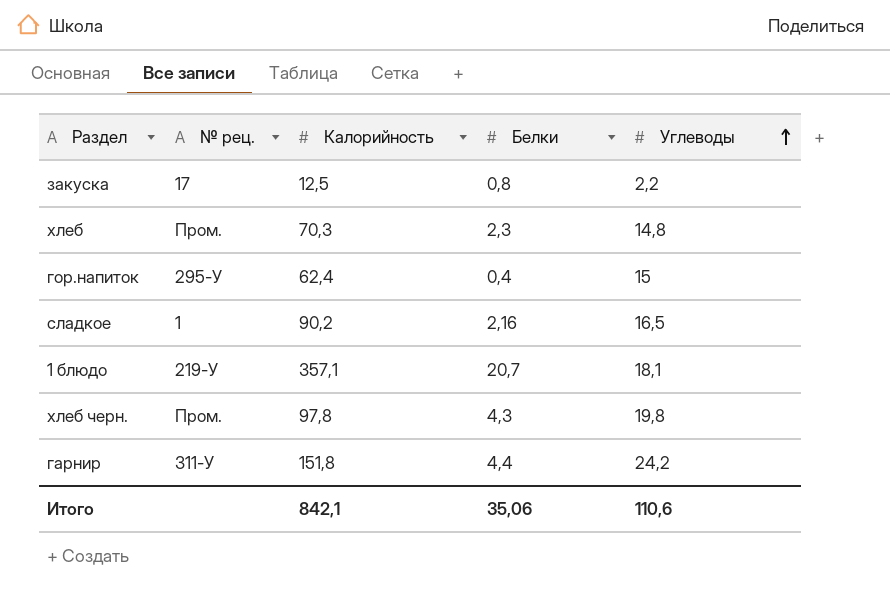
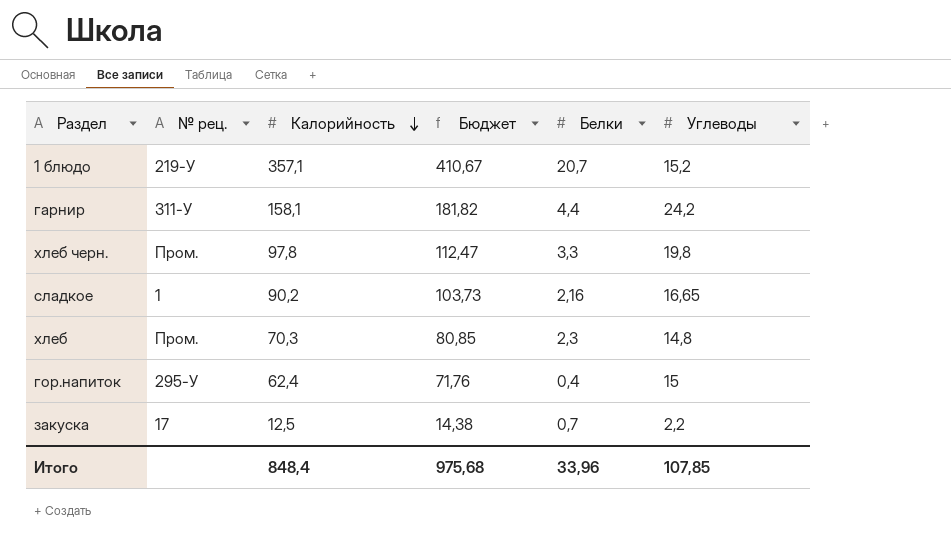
row order: Углеводы ascending -> Калорийность descending
column Бюджет | formula: none -> [Калорийность] * 1,15
1 блюдо | Углеводы: 18,1 -> 15,2
гарнир | Калорийность: 151,8 -> 158,1
хлеб черн. | Белки: 4,3 -> 3,3
сладкое | Углеводы: 16,5 -> 16,65
закуска | Белки: 0,8 -> 0,7
Итого | Калорийность: 842,1 -> 848,4
Итого | Белки: 35,06 -> 33,96
Итого | Углеводы: 110,6 -> 107,85

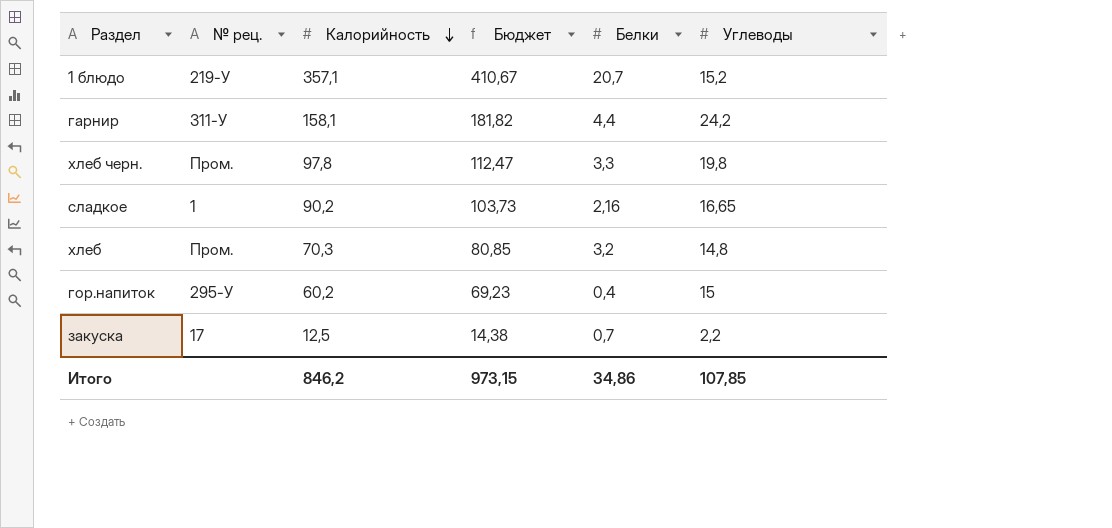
хлеб | Белки: 2,3 -> 3,2
гор.напиток | Калорийность: 62,4 -> 60,2
гор.напиток | Бюджет: 71,76 -> 69,23
Итого | Калорийность: 848,4 -> 846,2
Итого | Бюджет: 975,68 -> 973,15
Итого | Белки: 33,96 -> 34,86

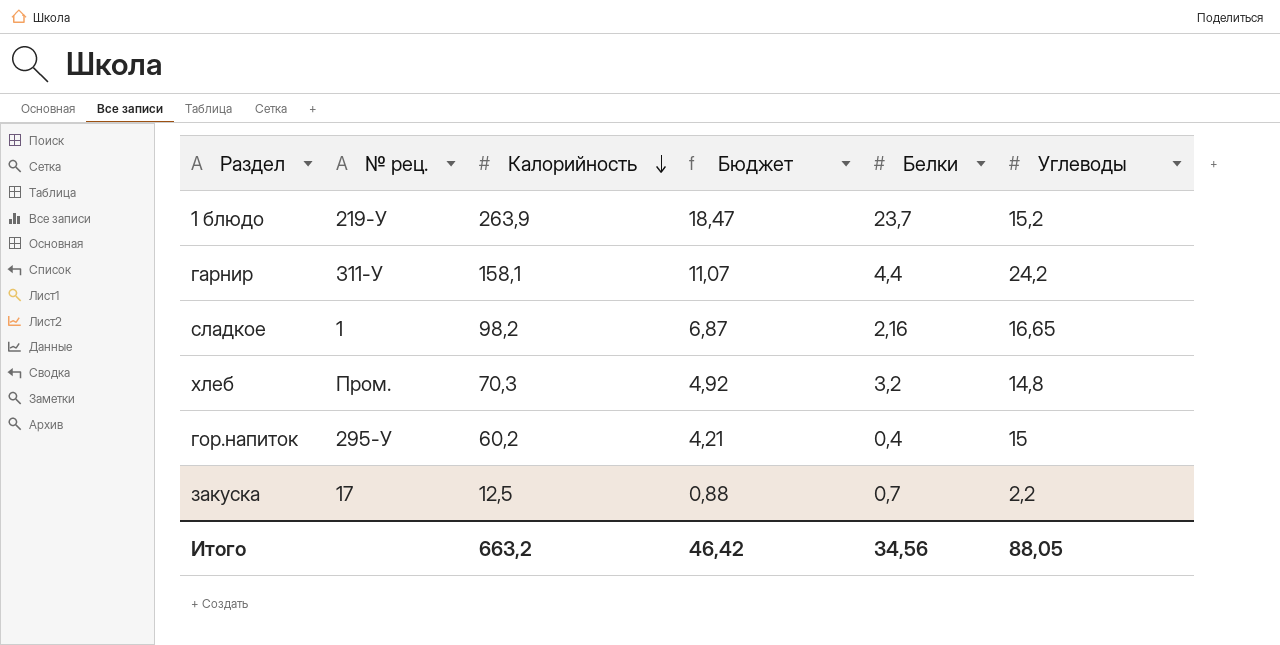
column Бюджет | formula: [Калорийность] * 1,15 -> [Калорийность] * 0,07
row хлеб черн.: Пром. | 97,8 | 112,47 | 3,3 | 19,8 -> none
1 блюдо | Калорийность: 357,1 -> 263,9
1 блюдо | Белки: 20,7 -> 23,7
сладкое | Калорийность: 90,2 -> 98,2
Итого | Калорийность: 846,2 -> 663,2
Итого | Бюджет: 973,15 -> 46,42
Итого | Белки: 34,86 -> 34,56
Итого | Углеводы: 107,85 -> 88,05

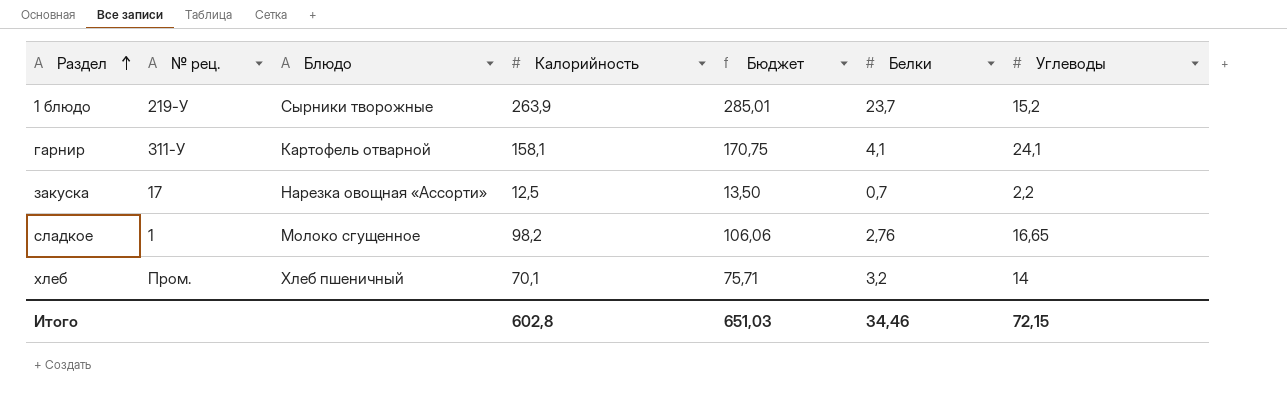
row order: Калорийность descending -> Раздел ascending
column Блюдо | position: none -> 3
column Бюджет | formula: [Калорийность] * 0,07 -> [Калорийность] * 1,08
row гор.напиток: 295-У | 60,2 | 4,21 | 0,4 | 15 -> none
гарнир | Белки: 4,4 -> 4,1
гарнир | Углеводы: 24,2 -> 24,1
сладкое | Белки: 2,16 -> 2,76
хлеб | Калорийность: 70,3 -> 70,1
хлеб | Углеводы: 14,8 -> 14
Итого | Калорийность: 663,2 -> 602,8
Итого | Бюджет: 46,42 -> 651,03
Итого | Белки: 34,56 -> 34,46
Итого | Углеводы: 88,05 -> 72,15

